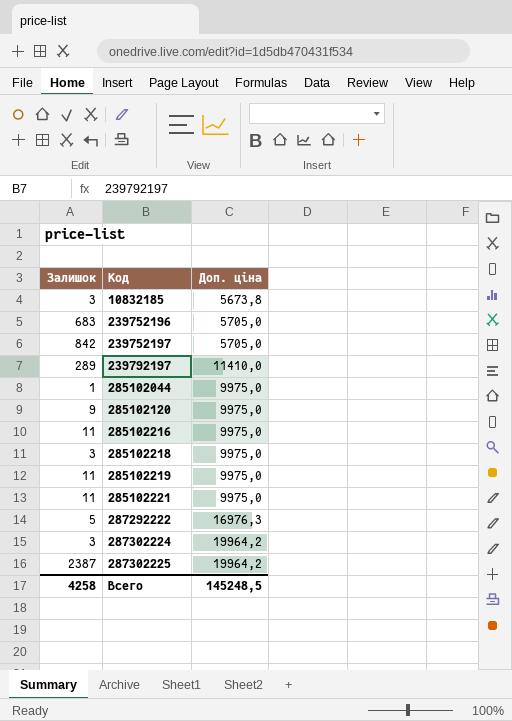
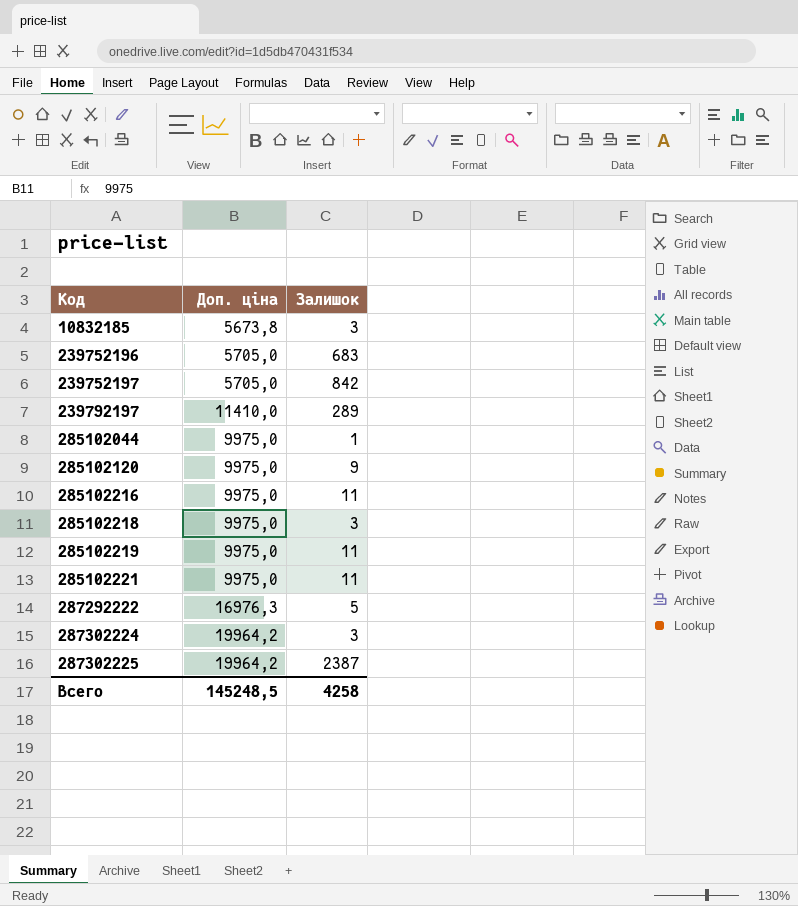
column Залишок | position: 1 -> 3

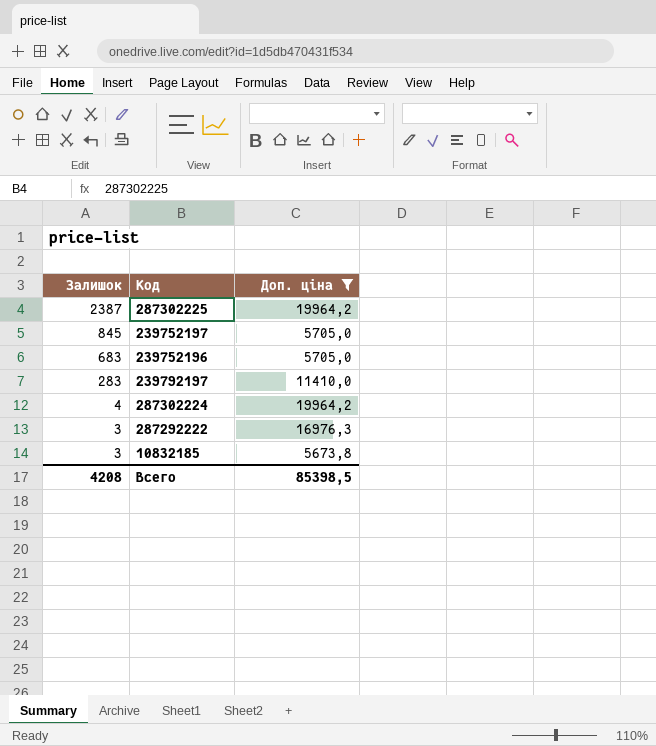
filter: none -> Доп. ціна != 9975,0
row order: Код ascending -> Залишок descending
column Залишок | position: 3 -> 1
239752197 | Залишок: 842 -> 845
239792197 | Залишок: 289 -> 283
287302224 | Залишок: 3 -> 4
287292222 | Залишок: 5 -> 3
Всего | Залишок: 4258 -> 4208
Всего | Доп. ціна: 145248,5 -> 85398,5

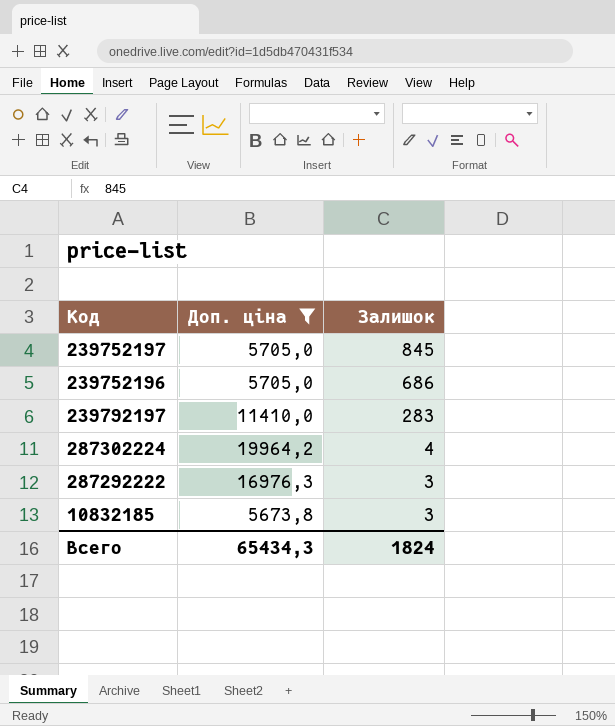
column Залишок | position: 1 -> 3
row 287302225: 2387 | 19964,2 -> none
239752196 | Залишок: 683 -> 686
Всего | Доп. ціна: 85398,5 -> 65434,3
Всего | Залишок: 4208 -> 1824

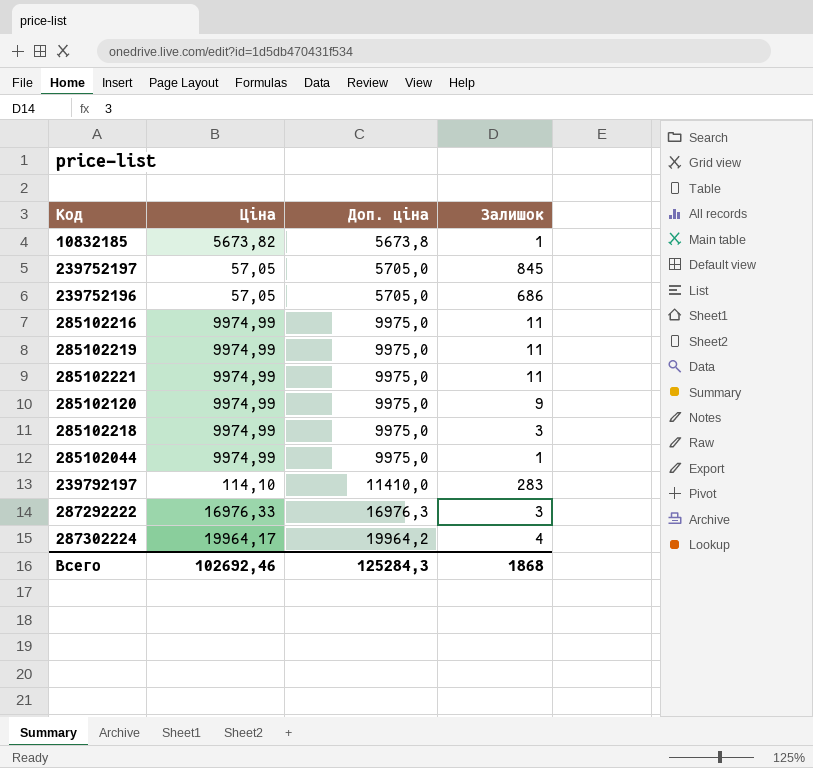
filter: Доп. ціна != 9975,0 -> none
row order: Залишок descending -> Доп. ціна ascending
column Ціна | position: none -> 2
10832185 | Залишок: 3 -> 1
Всего | Доп. ціна: 65434,3 -> 125284,3
Всего | Залишок: 1824 -> 1868

